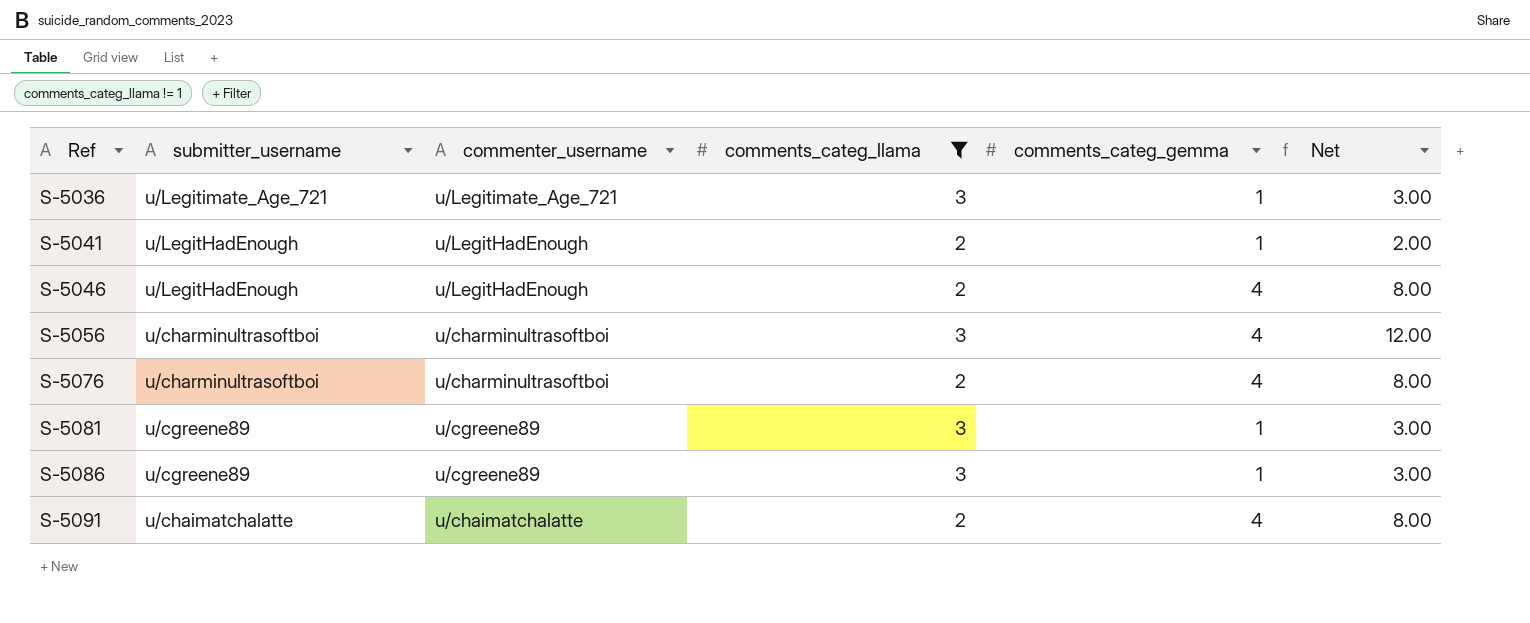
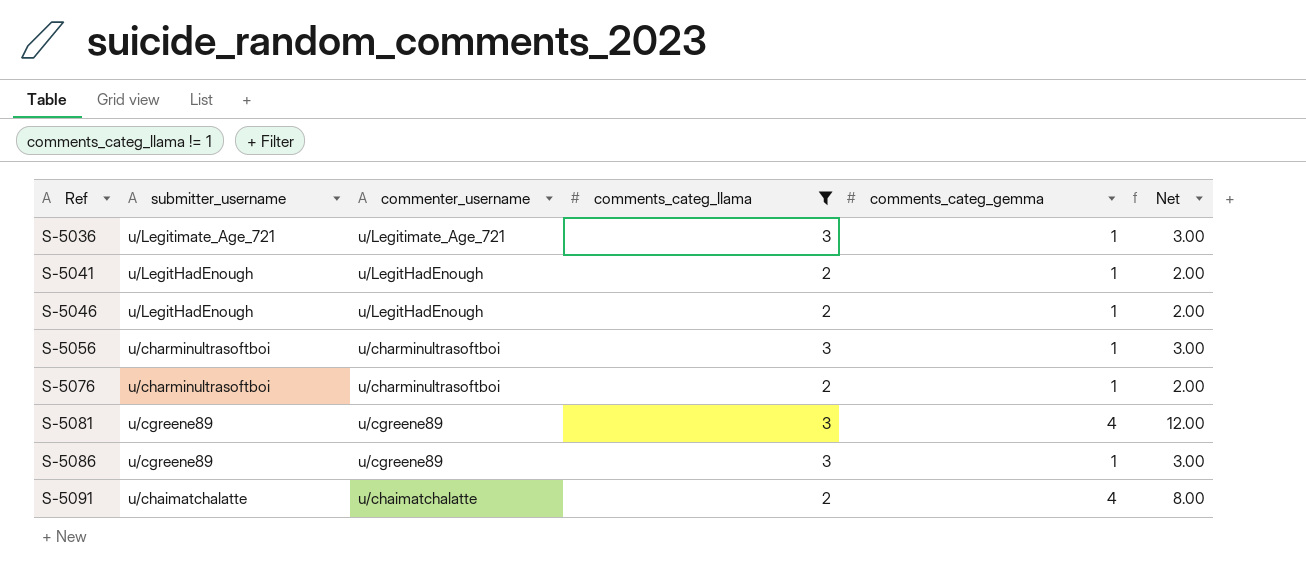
S-5046 | comments_categ_gemma: 4 -> 1
S-5046 | Net: 8.00 -> 2.00
S-5056 | comments_categ_gemma: 4 -> 1
S-5056 | Net: 12.00 -> 3.00
S-5076 | comments_categ_gemma: 4 -> 1
S-5076 | Net: 8.00 -> 2.00
S-5081 | comments_categ_gemma: 1 -> 4
S-5081 | Net: 3.00 -> 12.00

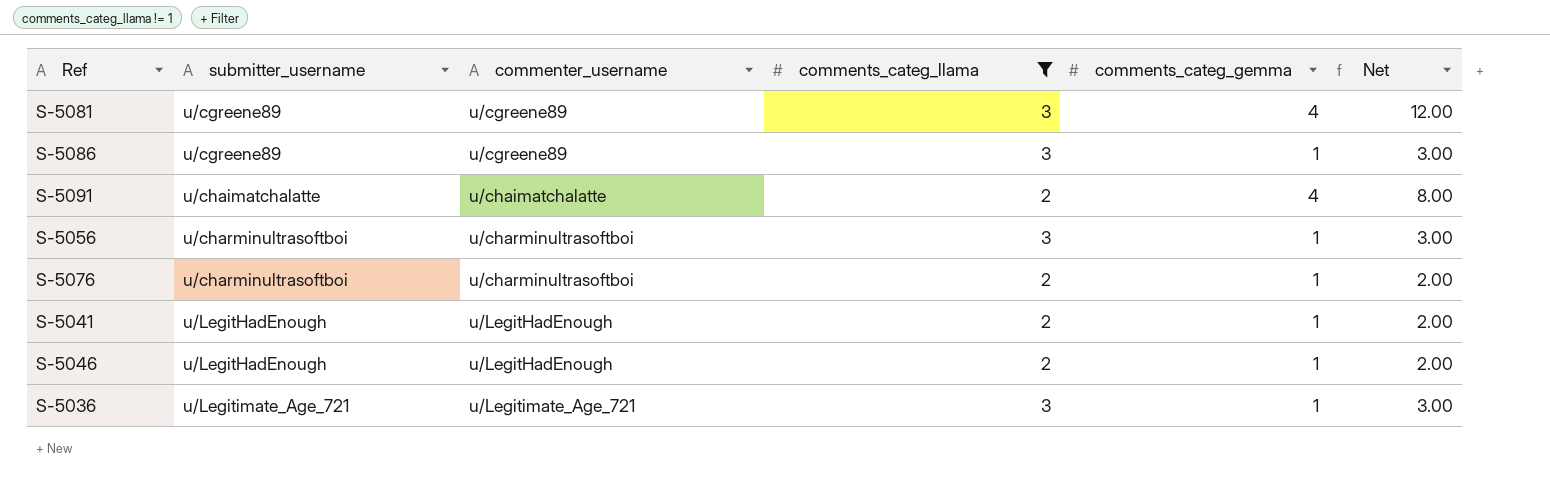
row order: Ref ascending -> submitter_username ascending

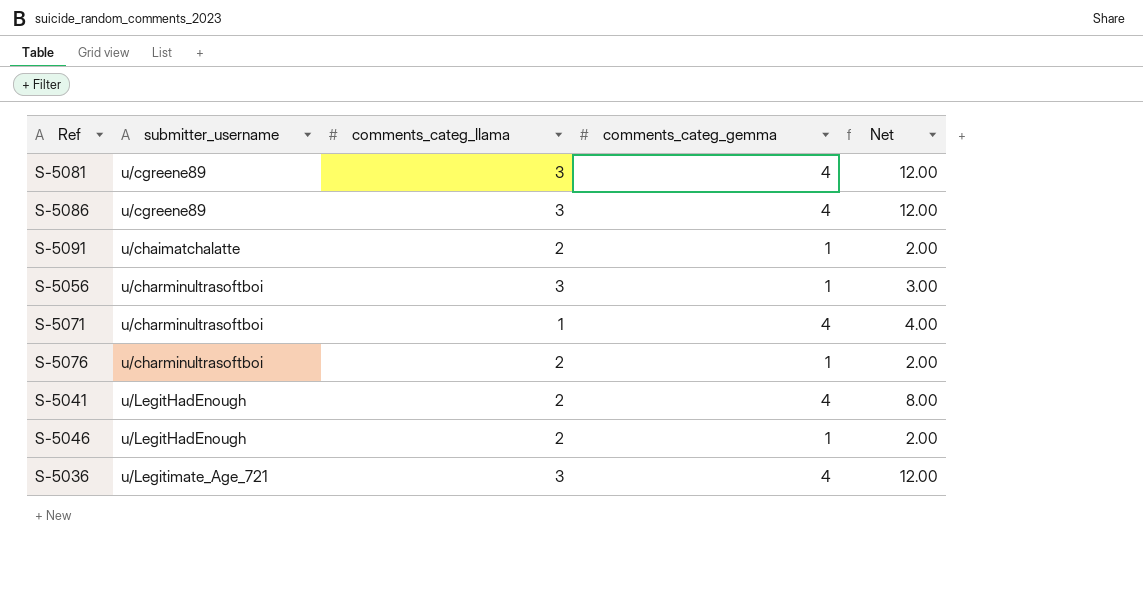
filter: comments_categ_llama != 1 -> none
column commenter_username | position: 3 -> none
S-5086 | comments_categ_gemma: 1 -> 4
S-5086 | Net: 3.00 -> 12.00
S-5091 | comments_categ_gemma: 4 -> 1
S-5091 | Net: 8.00 -> 2.00
S-5041 | comments_categ_gemma: 1 -> 4
S-5041 | Net: 2.00 -> 8.00
S-5036 | comments_categ_gemma: 1 -> 4
S-5036 | Net: 3.00 -> 12.00

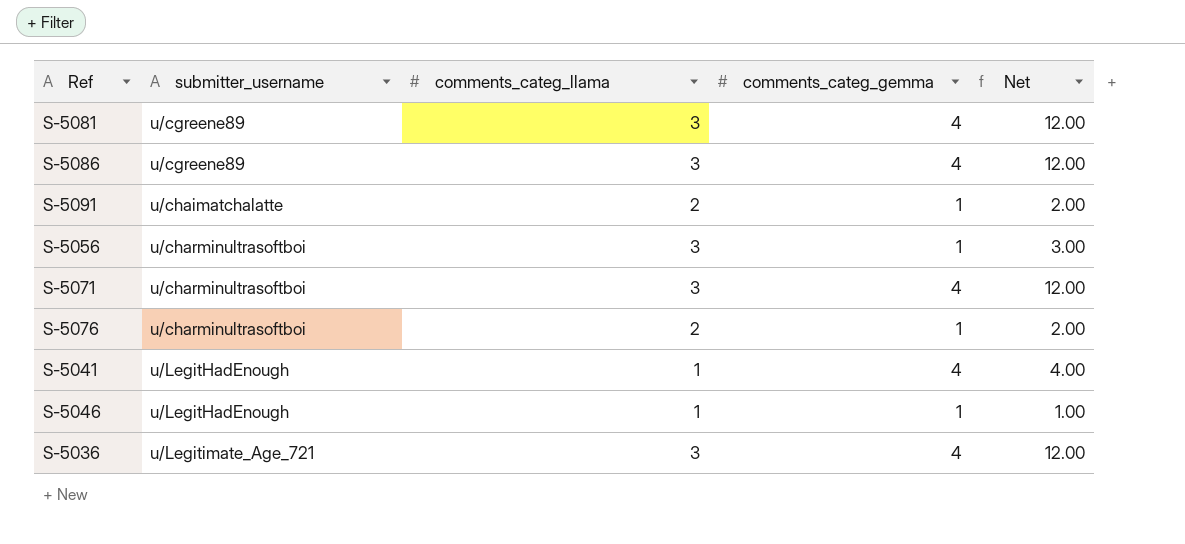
S-5071 | comments_categ_llama: 1 -> 3
S-5071 | Net: 4.00 -> 12.00
S-5041 | comments_categ_llama: 2 -> 1
S-5041 | Net: 8.00 -> 4.00
S-5046 | comments_categ_llama: 2 -> 1
S-5046 | Net: 2.00 -> 1.00

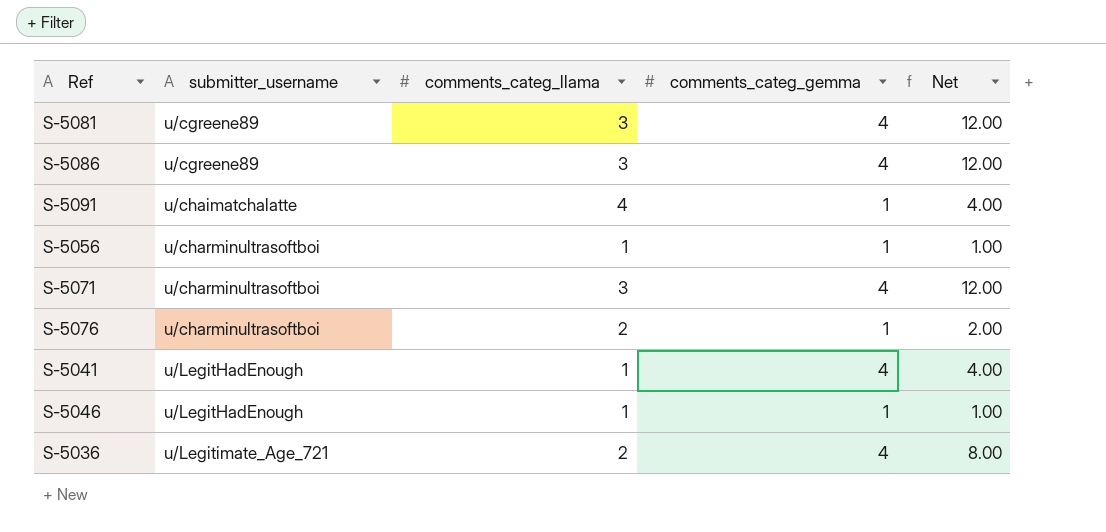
S-5091 | comments_categ_llama: 2 -> 4
S-5091 | Net: 2.00 -> 4.00
S-5056 | comments_categ_llama: 3 -> 1
S-5056 | Net: 3.00 -> 1.00
S-5036 | comments_categ_llama: 3 -> 2
S-5036 | Net: 12.00 -> 8.00

